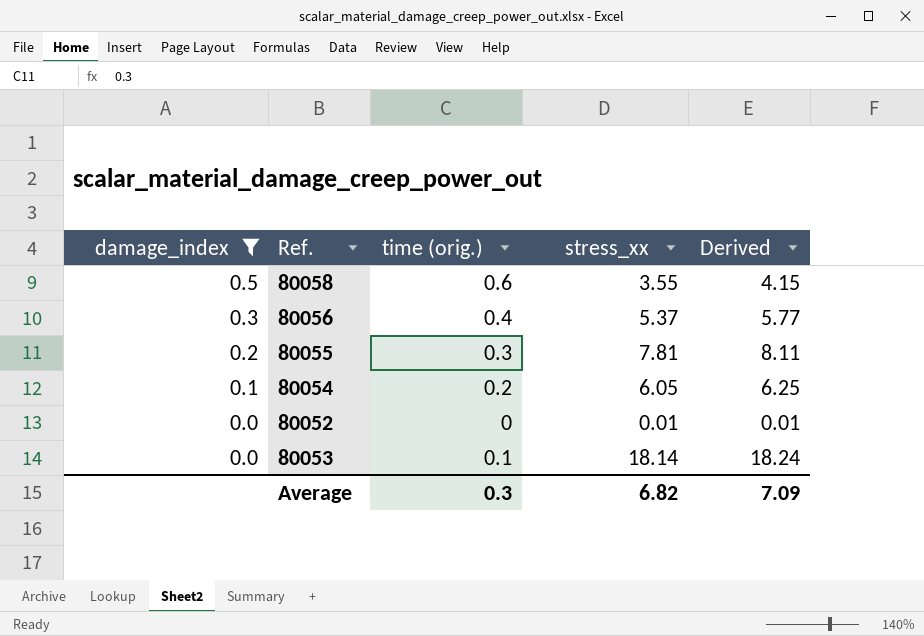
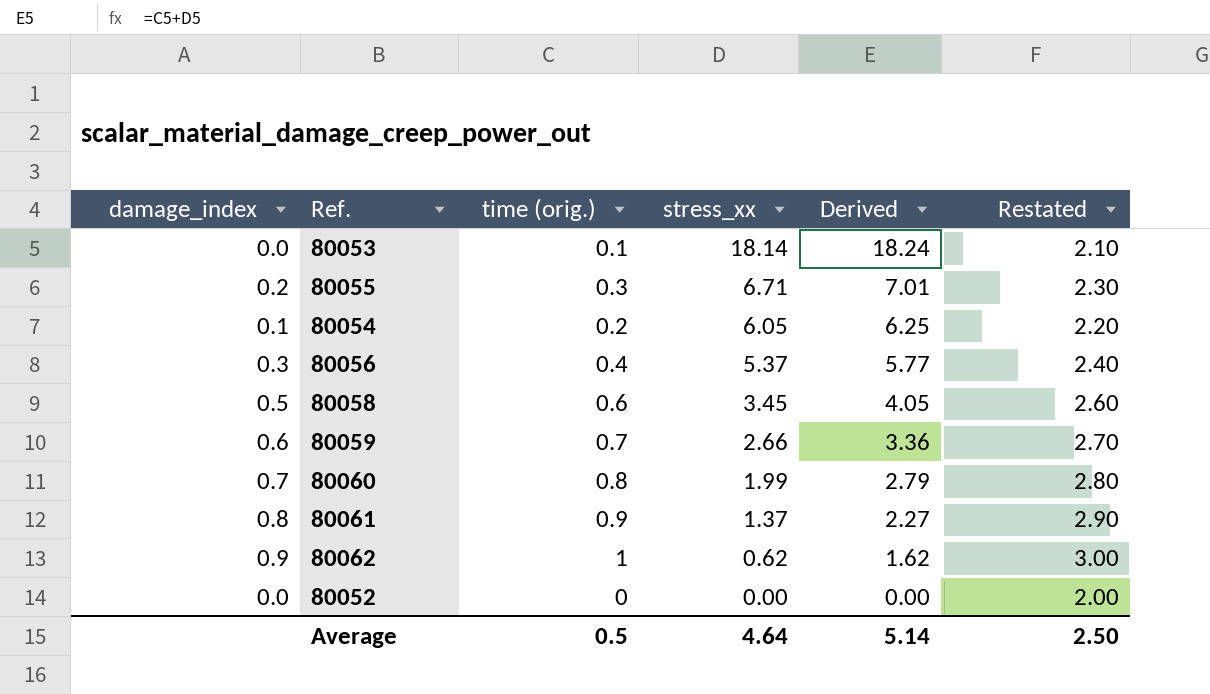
filter: damage_index <= 0.5 -> none
row order: damage_index descending -> stress_xx descending
column Restated | formula: none -> [time (orig.)] + 2
80055 | stress_xx: 7.81 -> 6.71
80055 | Derived: 8.11 -> 7.01
80058 | stress_xx: 3.55 -> 3.45
80058 | Derived: 4.15 -> 4.05
80052 | stress_xx: 0.01 -> 0.00
80052 | Derived: 0.01 -> 0.00
Average | time (orig.): 0.3 -> 0.5
Average | stress_xx: 6.82 -> 4.64
Average | Derived: 7.09 -> 5.14

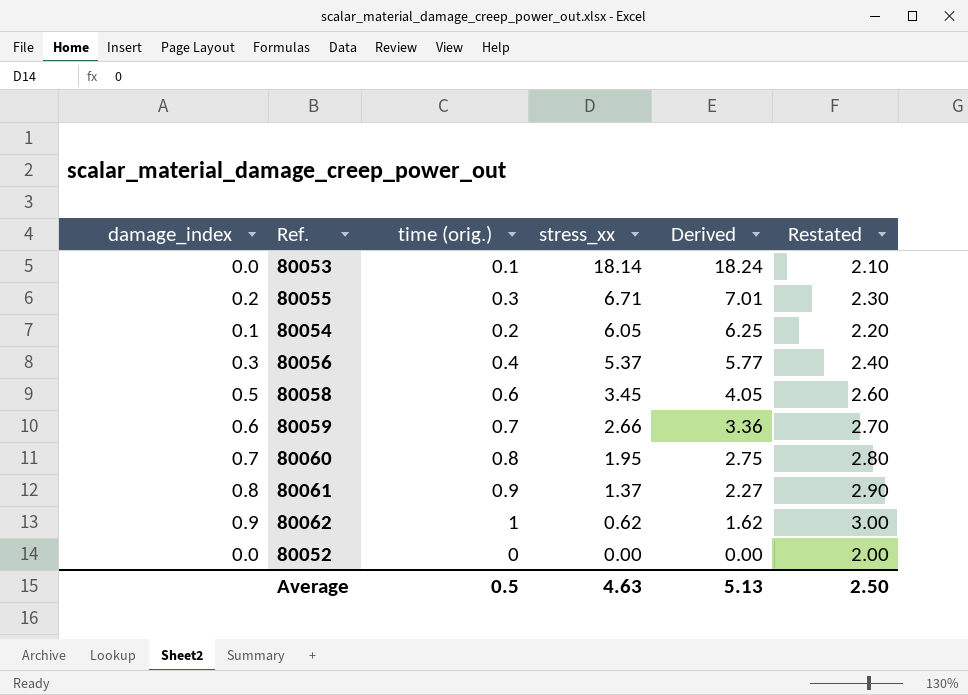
80060 | stress_xx: 1.99 -> 1.95
80060 | Derived: 2.79 -> 2.75
Average | stress_xx: 4.64 -> 4.63
Average | Derived: 5.14 -> 5.13

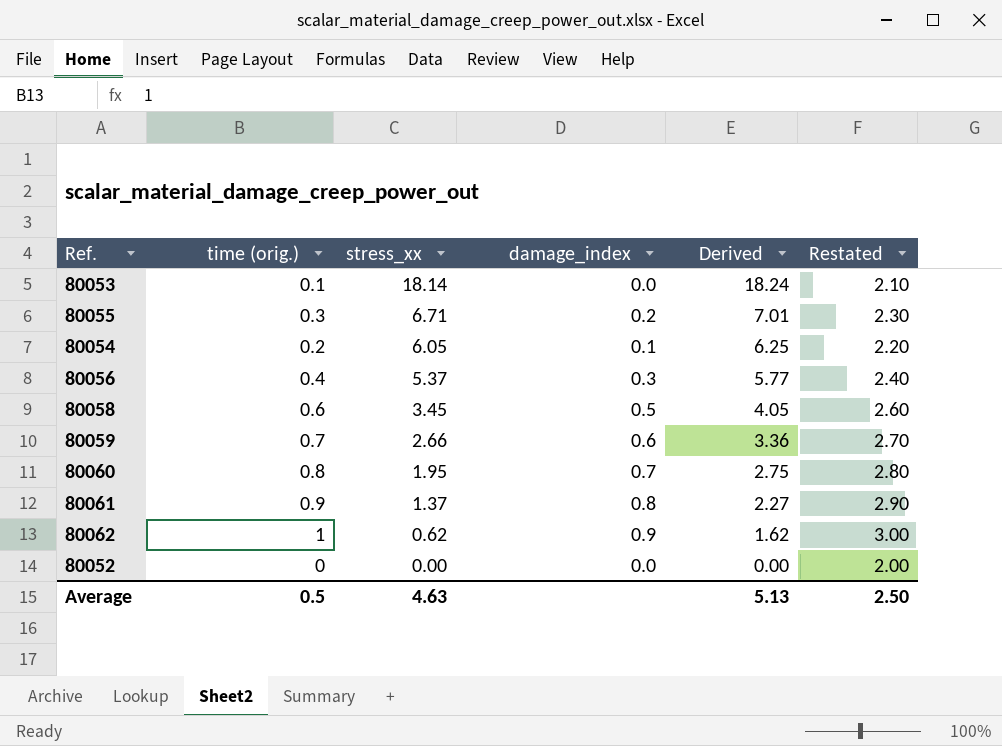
column damage_index | position: 1 -> 4

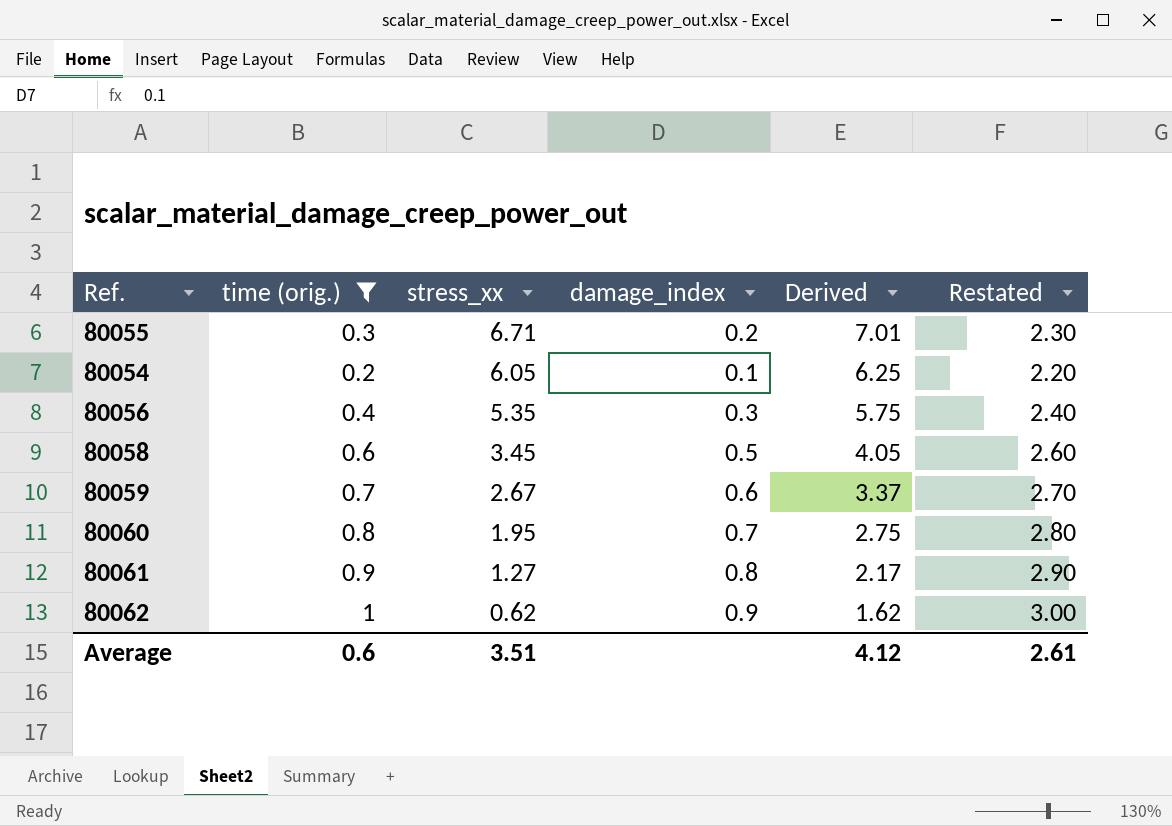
filter: none -> time (orig.) >= 0.2
80056 | stress_xx: 5.37 -> 5.35
80056 | Derived: 5.77 -> 5.75
80059 | stress_xx: 2.66 -> 2.67
80059 | Derived: 3.36 -> 3.37
80061 | stress_xx: 1.37 -> 1.27
80061 | Derived: 2.27 -> 2.17
Average | time (orig.): 0.5 -> 0.6
Average | stress_xx: 4.63 -> 3.51
Average | Derived: 5.13 -> 4.12
Average | Restated: 2.50 -> 2.61

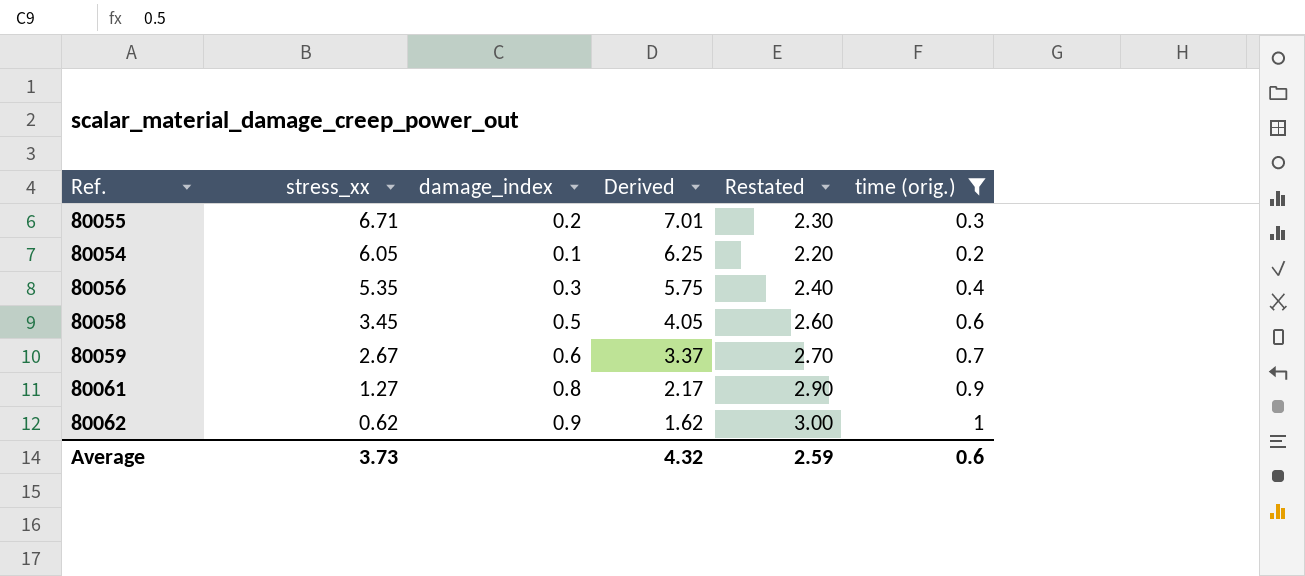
column time (orig.) | position: 2 -> 6
row 80060: 0.8 | 1.95 | 0.7 | 2.75 | 2.80 -> none
Average | stress_xx: 3.51 -> 3.73
Average | Derived: 4.12 -> 4.32
Average | Restated: 2.61 -> 2.59

